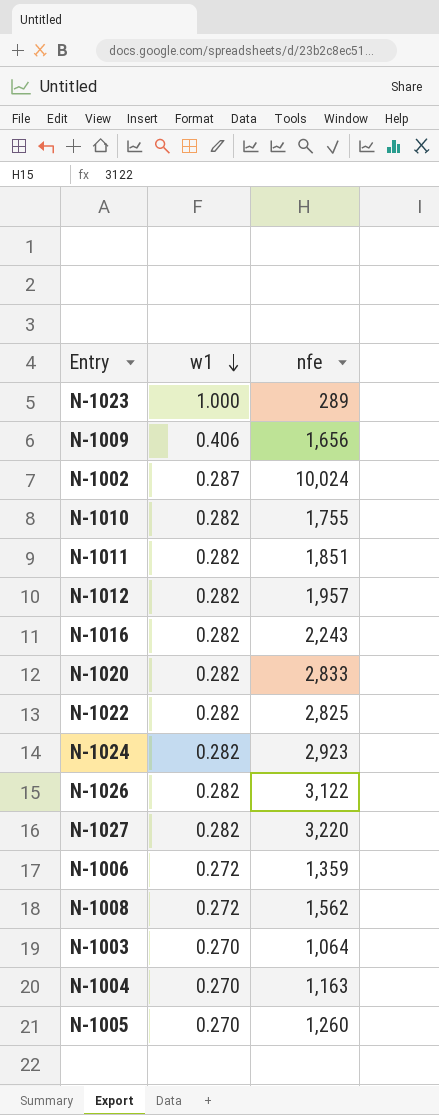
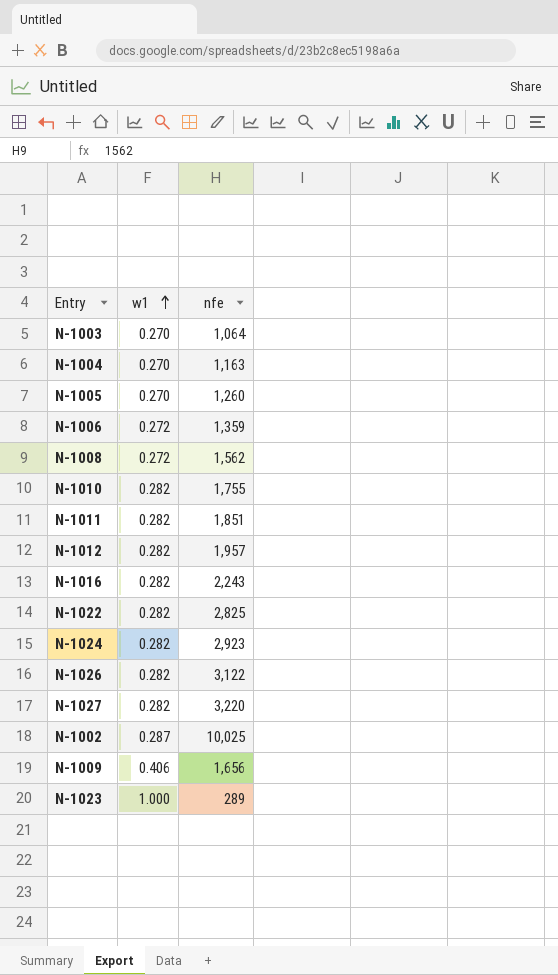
row order: w1 descending -> w1 ascending
row N-1020: 0.282 | 2,833 -> none
N-1002 | nfe: 10,024 -> 10,025

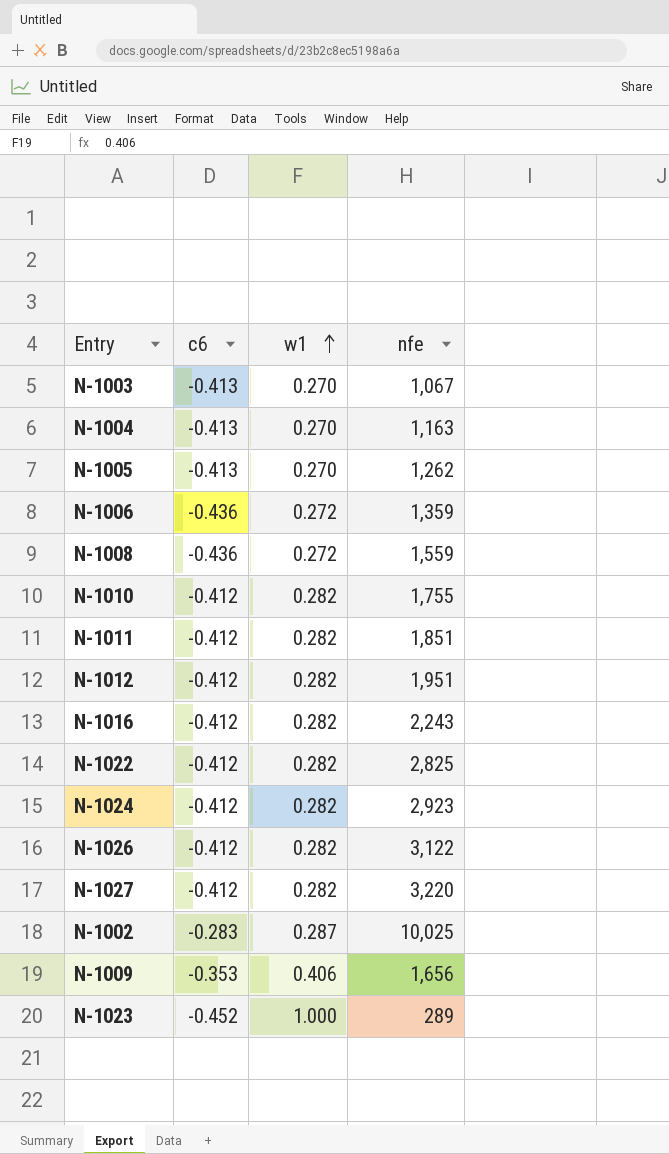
column c6 | position: none -> 2
N-1003 | nfe: 1,064 -> 1,067
N-1005 | nfe: 1,260 -> 1,262
N-1008 | nfe: 1,562 -> 1,559
N-1012 | nfe: 1,957 -> 1,951

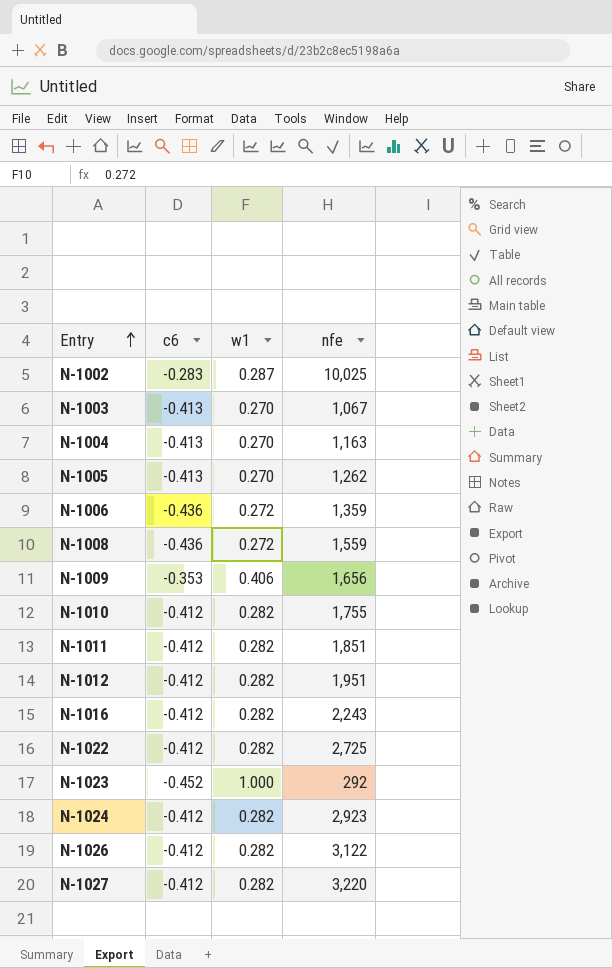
row order: w1 ascending -> Entry ascending
N-1022 | nfe: 2,825 -> 2,725
N-1023 | nfe: 289 -> 292

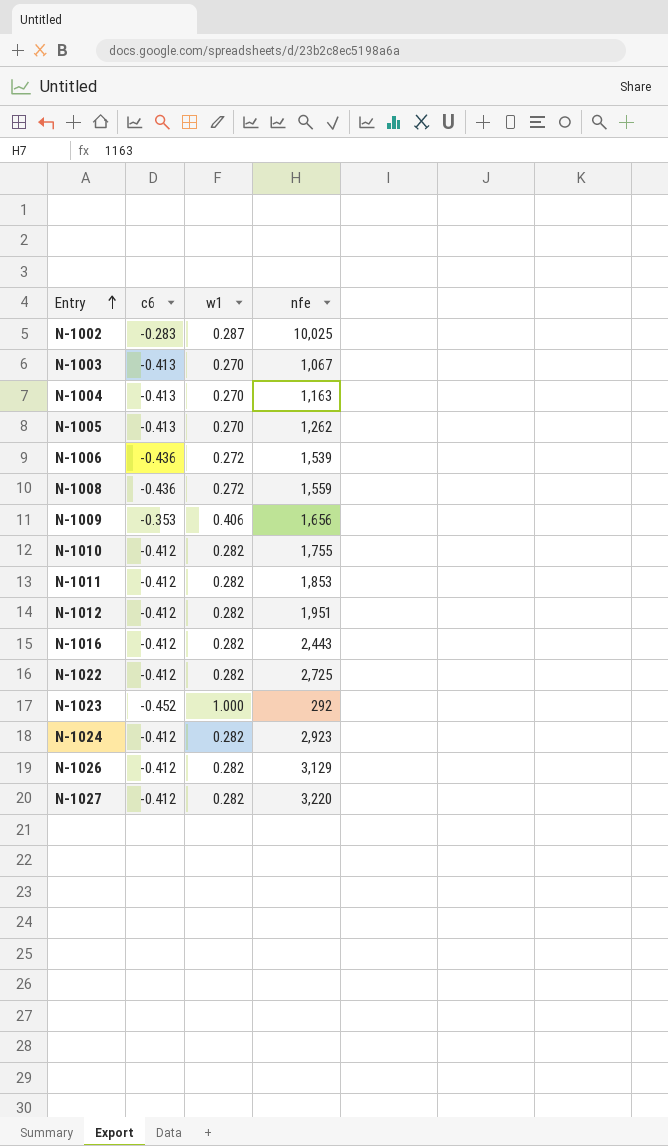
N-1006 | nfe: 1,359 -> 1,539
N-1011 | nfe: 1,851 -> 1,853
N-1016 | nfe: 2,243 -> 2,443
N-1026 | nfe: 3,122 -> 3,129

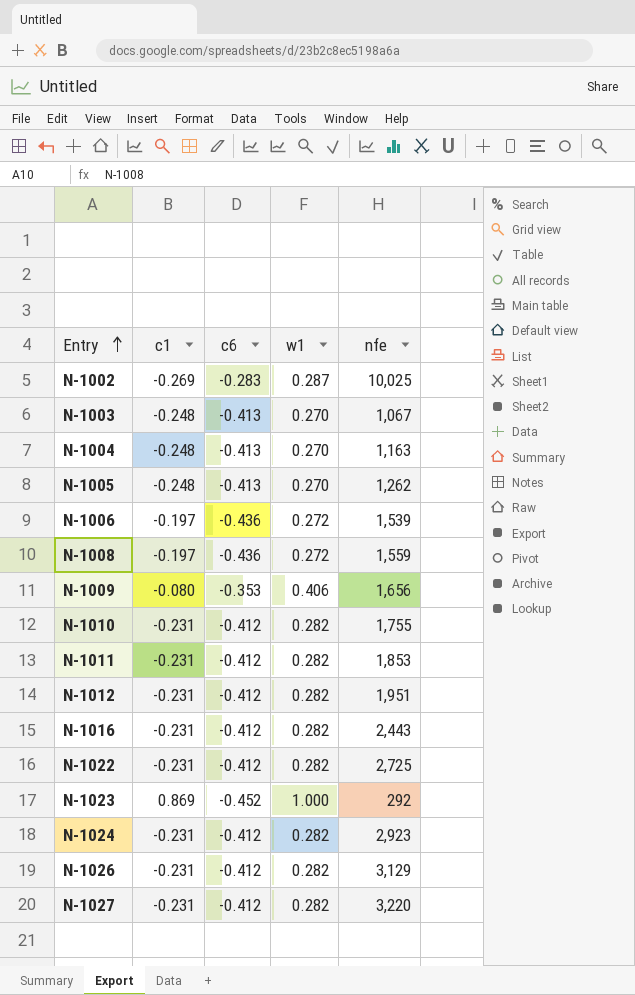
column c1 | position: none -> 2

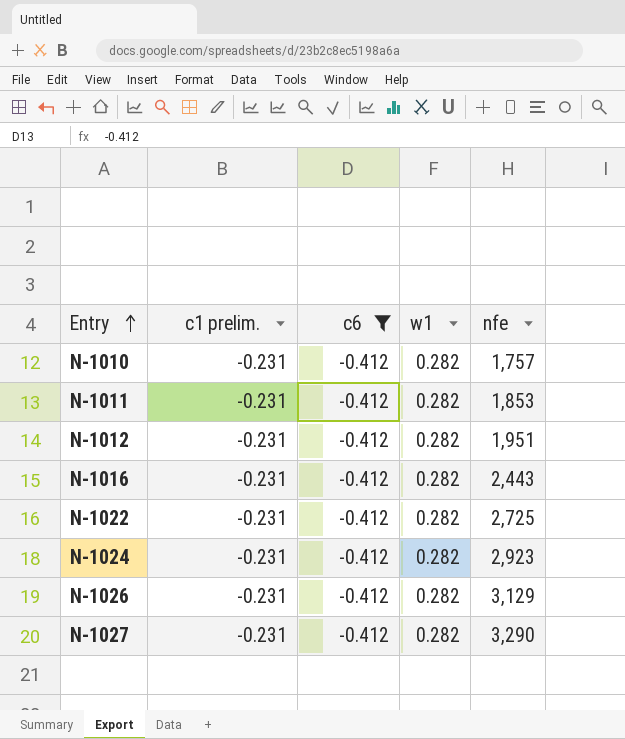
filter: none -> c6 = -0.412
column name: c1 -> c1 prelim.
N-1010 | nfe: 1,755 -> 1,757
N-1027 | nfe: 3,220 -> 3,290

